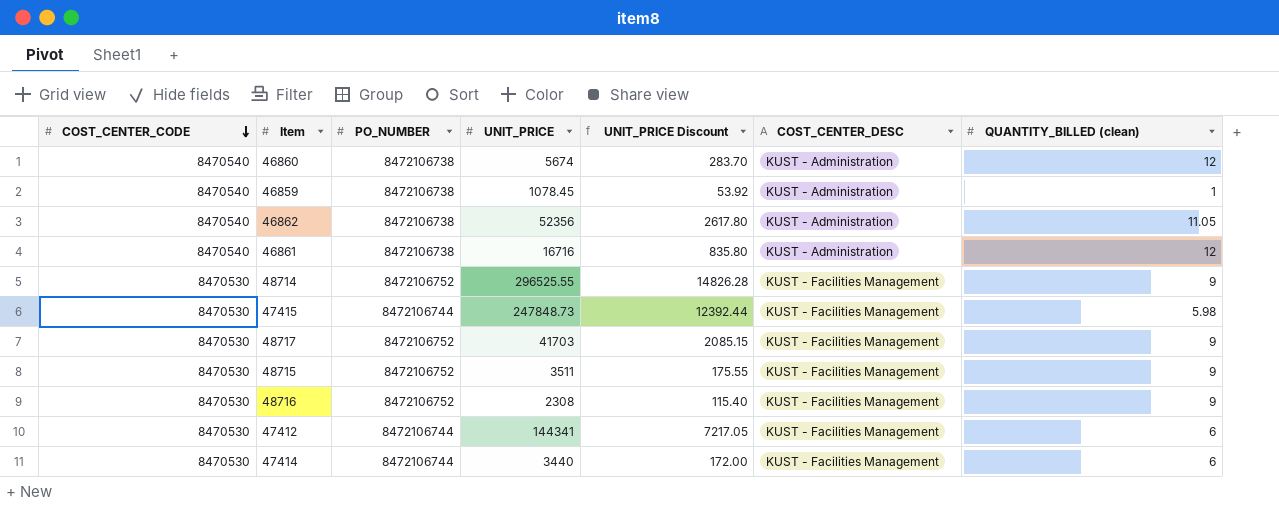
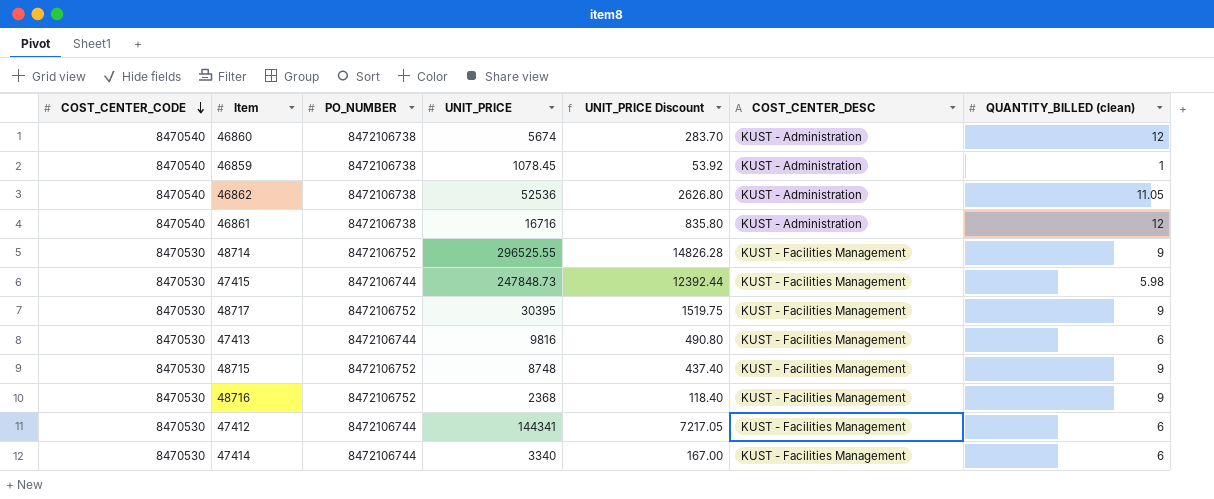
46862 | UNIT_PRICE: 52356 -> 52536
46862 | UNIT_PRICE Discount: 2617.80 -> 2626.80
48717 | UNIT_PRICE: 41703 -> 30395
48717 | UNIT_PRICE Discount: 2085.15 -> 1519.75
row 47413: none -> 8470530 | 8472106744 | 9816 | 490.80 | KUST - Facilities Management | 6
48715 | UNIT_PRICE: 3511 -> 8748
48715 | UNIT_PRICE Discount: 175.55 -> 437.40
48716 | UNIT_PRICE: 2308 -> 2368
48716 | UNIT_PRICE Discount: 115.40 -> 118.40
47414 | UNIT_PRICE: 3440 -> 3340
47414 | UNIT_PRICE Discount: 172.00 -> 167.00

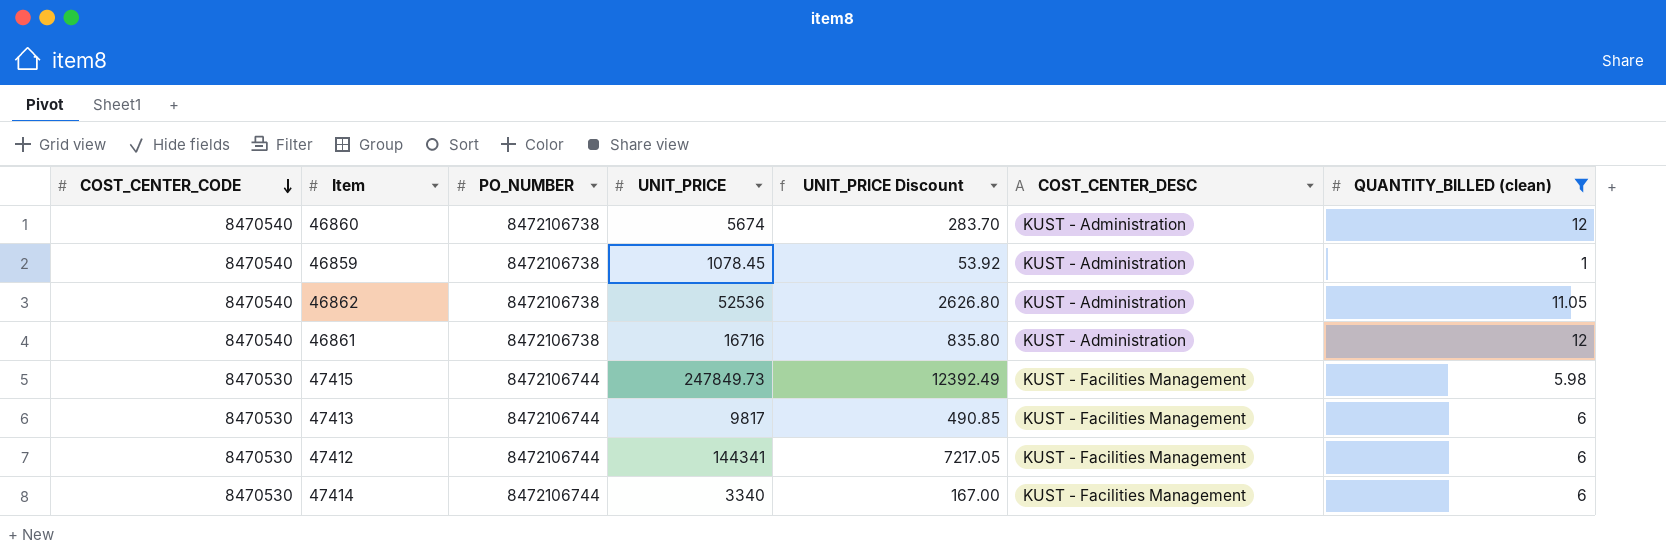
filter: none -> QUANTITY_BILLED (clean) != 9
47415 | UNIT_PRICE: 247848.73 -> 247849.73
47415 | UNIT_PRICE Discount: 12392.44 -> 12392.49
47413 | UNIT_PRICE: 9816 -> 9817
47413 | UNIT_PRICE Discount: 490.80 -> 490.85

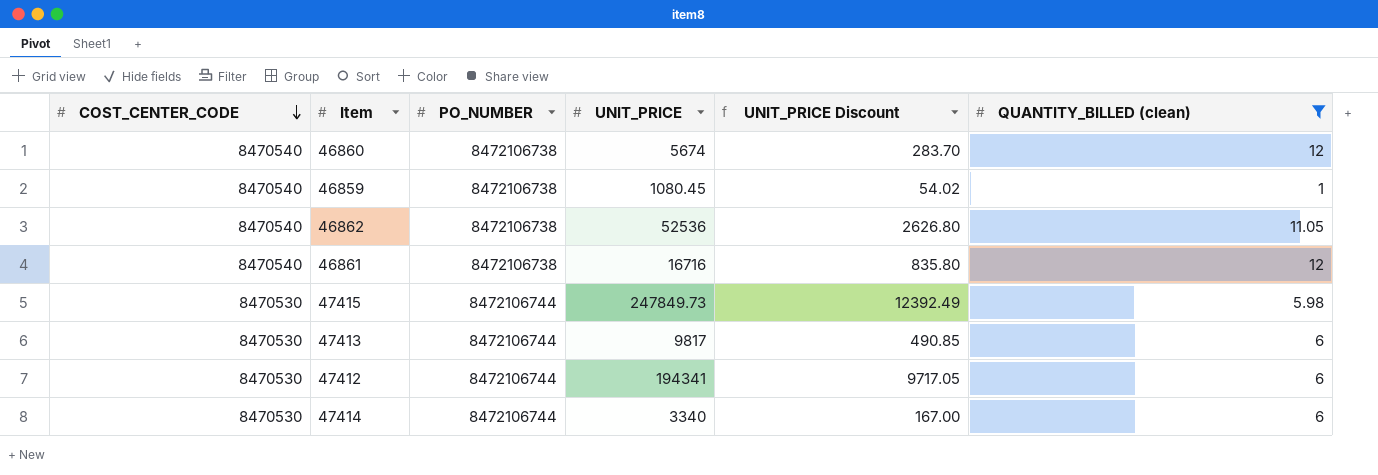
column COST_CENTER_DESC | position: 6 -> none
46859 | UNIT_PRICE: 1078.45 -> 1080.45
46859 | UNIT_PRICE Discount: 53.92 -> 54.02
47412 | UNIT_PRICE: 144341 -> 194341
47412 | UNIT_PRICE Discount: 7217.05 -> 9717.05

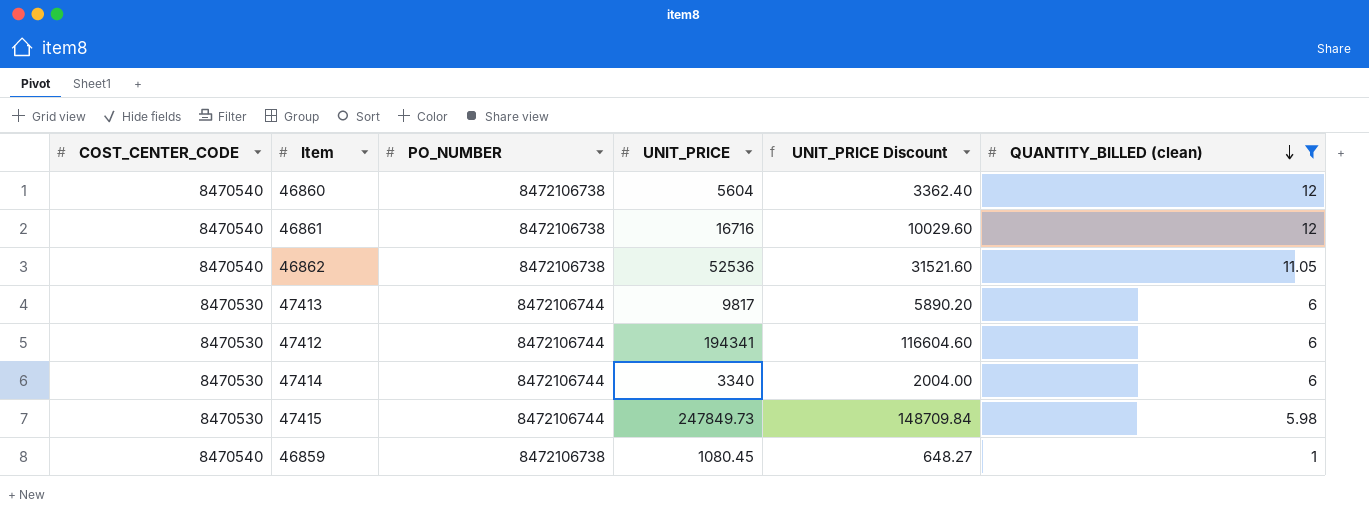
row order: COST_CENTER_CODE descending -> QUANTITY_BILLED (clean) descending
column UNIT_PRICE Discount | formula: [UNIT_PRICE] * 0.05 -> [UNIT_PRICE] * 0.6
46860 | UNIT_PRICE: 5674 -> 5604

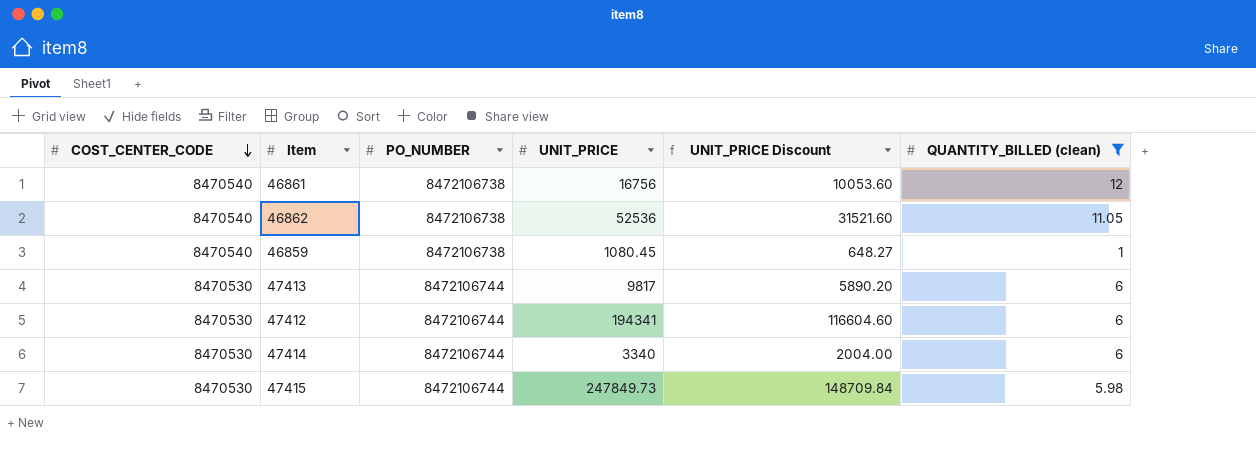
row order: QUANTITY_BILLED (clean) descending -> COST_CENTER_CODE descending
row 46860: 8470540 | 8472106738 | 5604 | 3362.40 | 12 -> none
46861 | UNIT_PRICE: 16716 -> 16756
46861 | UNIT_PRICE Discount: 10029.60 -> 10053.60

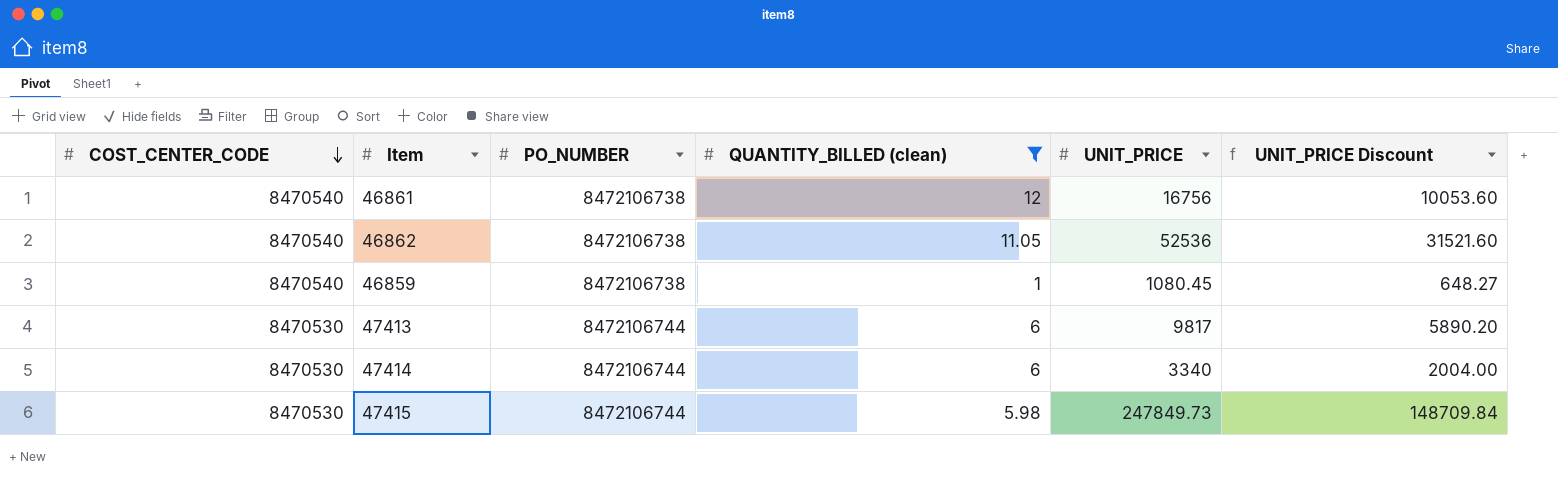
column QUANTITY_BILLED (clean) | position: 6 -> 4
row 47412: 8470530 | 8472106744 | 194341 | 116604.60 | 6 -> none

